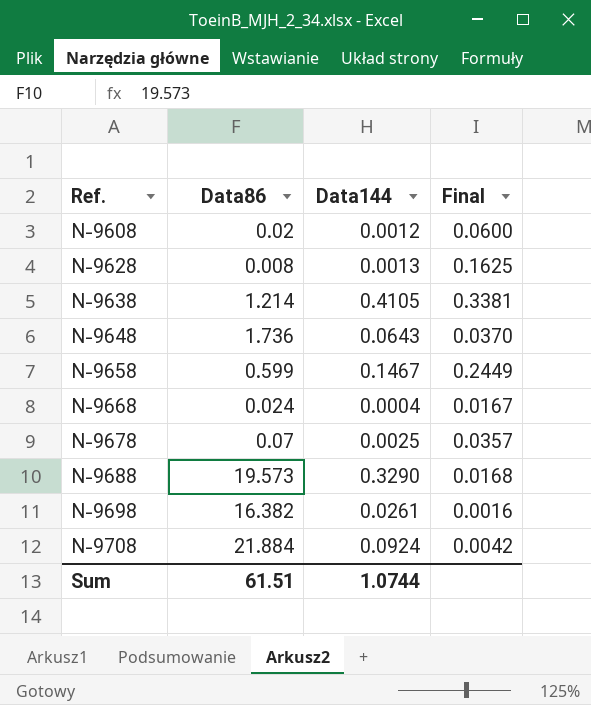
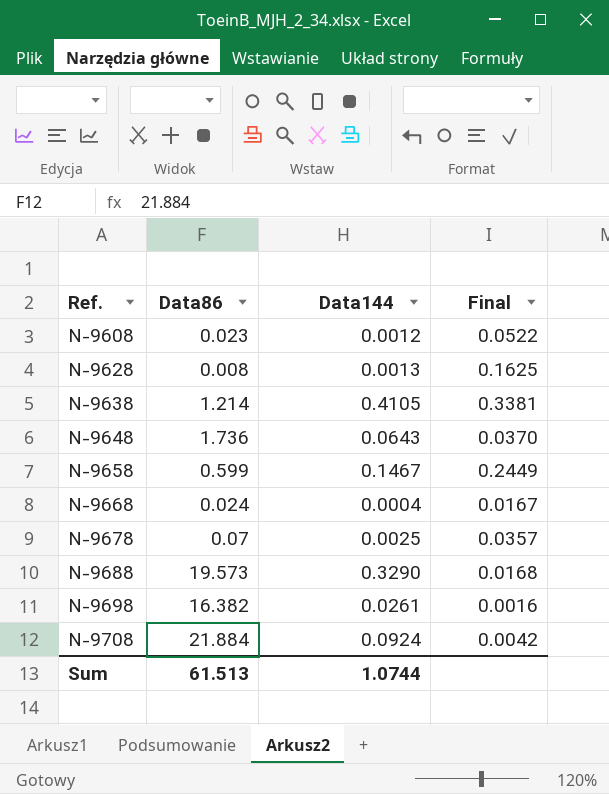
N-9608 | Data86: 0.02 -> 0.023
N-9608 | Final: 0.0600 -> 0.0522
Sum | Data86: 61.51 -> 61.513

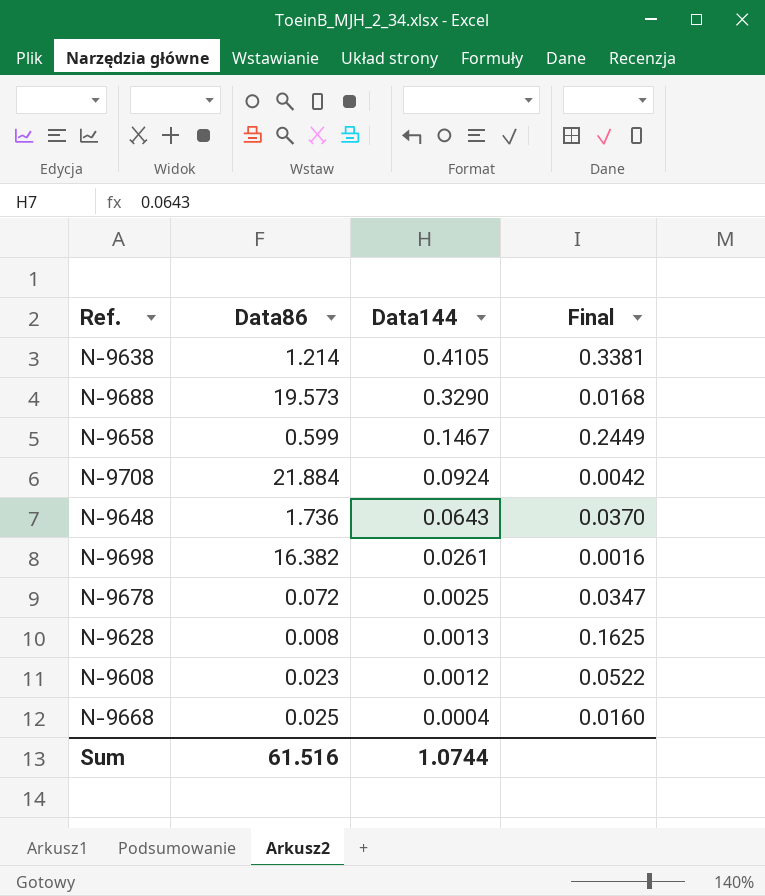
row order: Ref. ascending -> Data144 descending
N-9678 | Data86: 0.07 -> 0.072
N-9678 | Final: 0.0357 -> 0.0347
N-9668 | Data86: 0.024 -> 0.025
N-9668 | Final: 0.0167 -> 0.0160
Sum | Data86: 61.513 -> 61.516

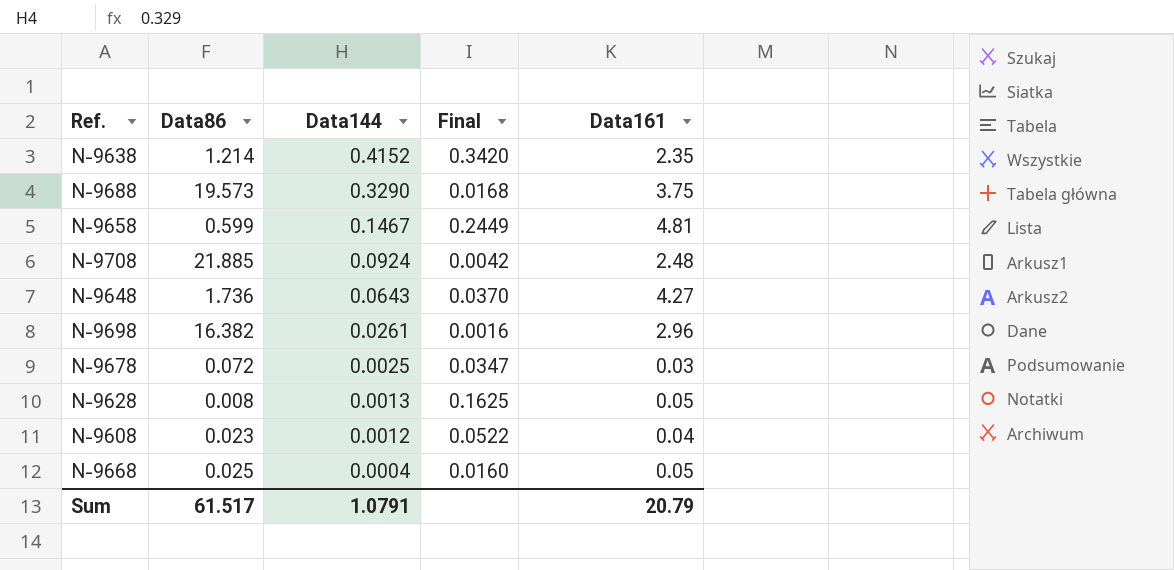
column Data161 | position: none -> 5
N-9638 | Data144: 0.4105 -> 0.4152
N-9638 | Final: 0.3381 -> 0.3420
N-9708 | Data86: 21.884 -> 21.885
Sum | Data86: 61.516 -> 61.517
Sum | Data144: 1.0744 -> 1.0791

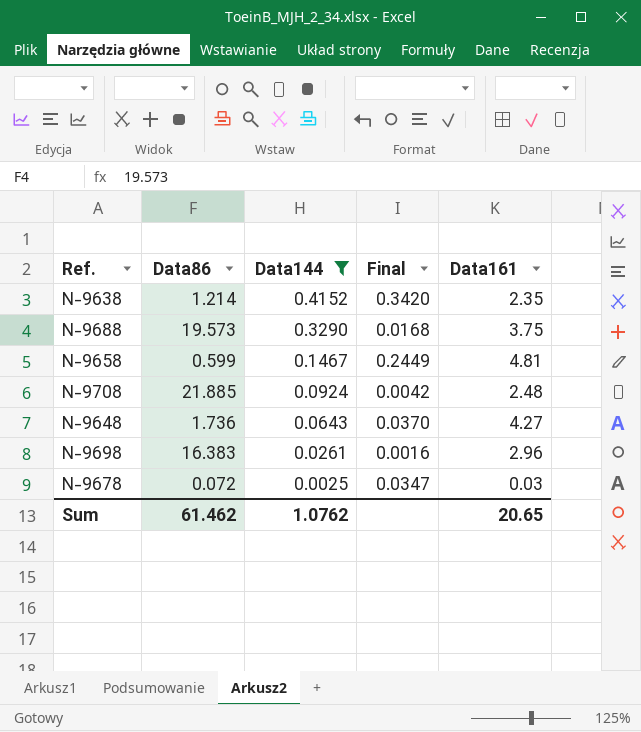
filter: none -> Data144 >= 0.0025
N-9698 | Data86: 16.382 -> 16.383
Sum | Data86: 61.517 -> 61.462
Sum | Data144: 1.0791 -> 1.0762
Sum | Data161: 20.79 -> 20.65

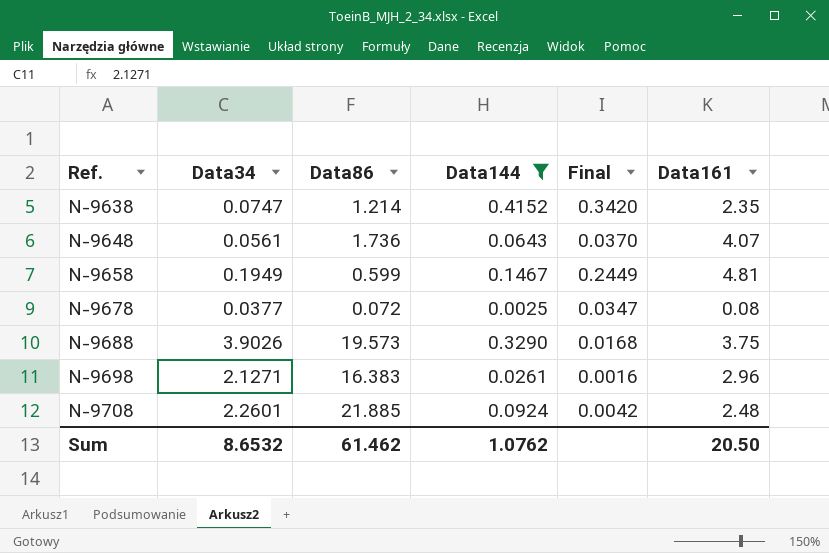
row order: Data144 descending -> Ref. ascending
column Data34 | position: none -> 2
N-9648 | Data161: 4.27 -> 4.07
N-9678 | Data161: 0.03 -> 0.08
Sum | Data161: 20.65 -> 20.50

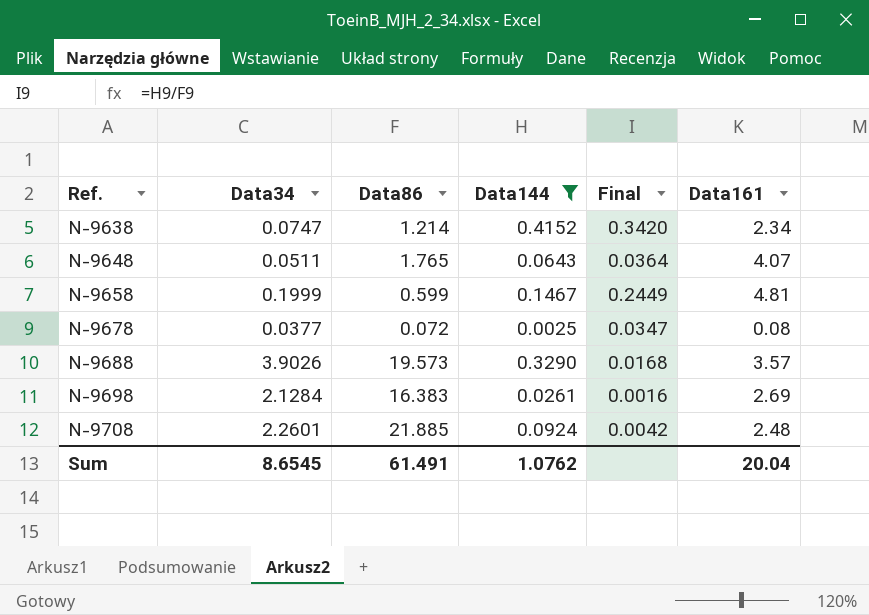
N-9638 | Data161: 2.35 -> 2.34
N-9648 | Data34: 0.0561 -> 0.0511
N-9648 | Data86: 1.736 -> 1.765
N-9648 | Final: 0.0370 -> 0.0364
N-9658 | Data34: 0.1949 -> 0.1999
N-9688 | Data161: 3.75 -> 3.57
N-9698 | Data34: 2.1271 -> 2.1284
N-9698 | Data161: 2.96 -> 2.69
Sum | Data34: 8.6532 -> 8.6545
Sum | Data86: 61.462 -> 61.491
Sum | Data161: 20.50 -> 20.04

